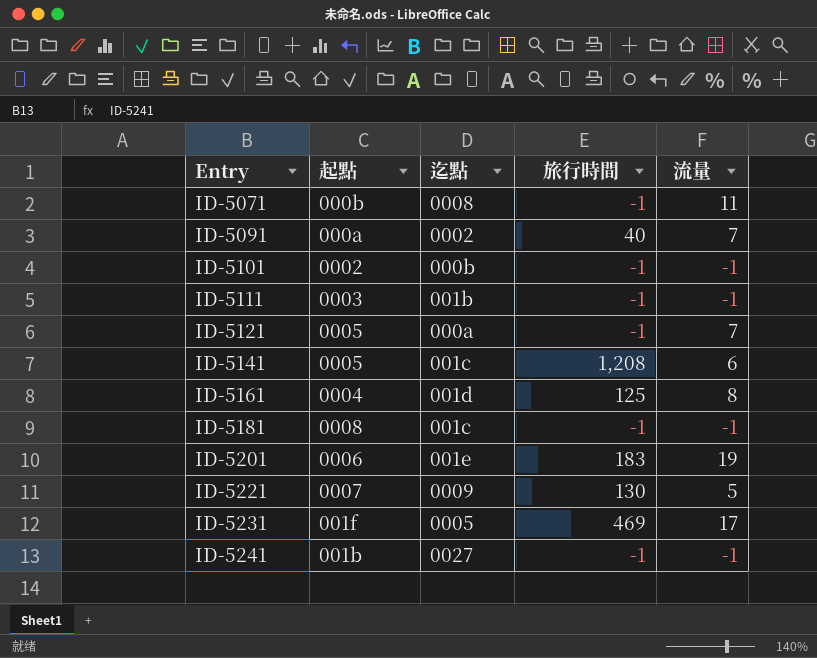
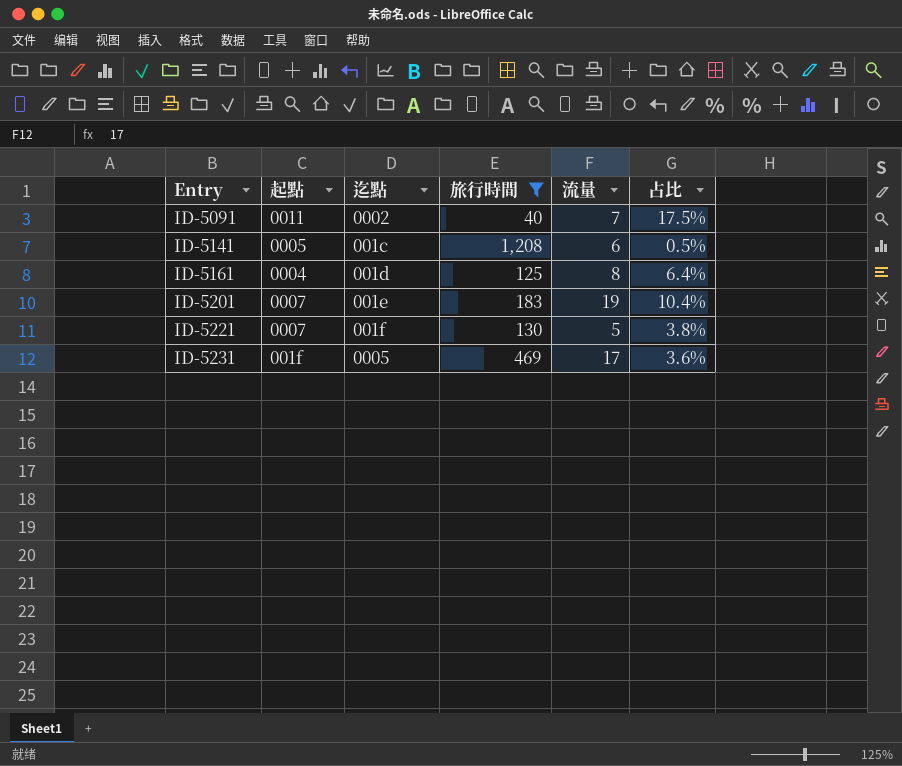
filter: none -> 旅行時間 != -1
column 占比 | formula: none -> [流量] / [旅行時間]
ID-5091 | 起點: 000a -> 0011
ID-5201 | 起點: 0006 -> 0007
ID-5221 | 迄點: 0009 -> 001f

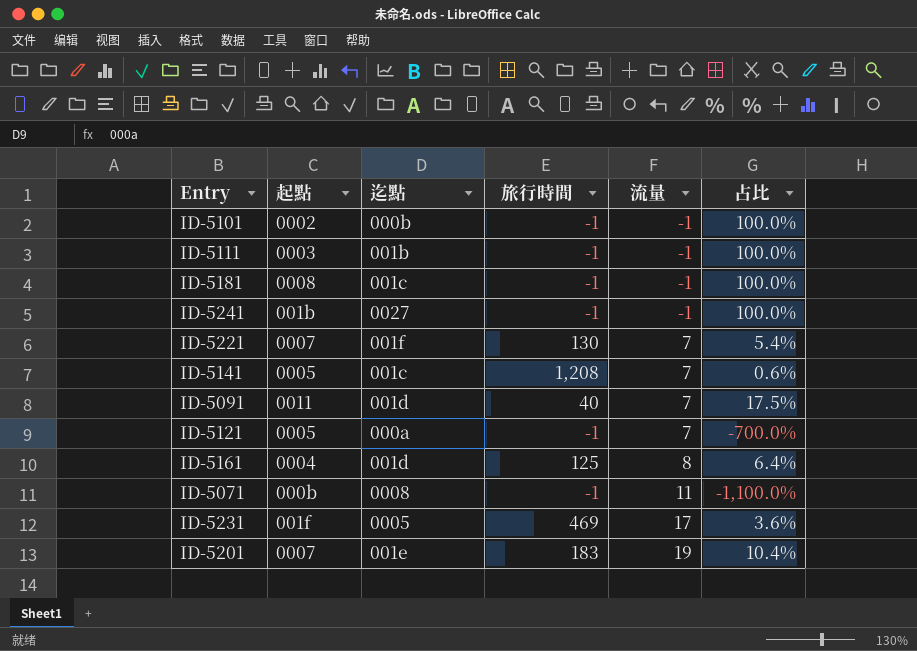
filter: 旅行時間 != -1 -> none
row order: Entry ascending -> 流量 ascending
ID-5221 | 流量: 5 -> 7
ID-5221 | 占比: 3.8% -> 5.4%
ID-5141 | 流量: 6 -> 7
ID-5141 | 占比: 0.5% -> 0.6%
ID-5091 | 迄點: 0002 -> 001d

